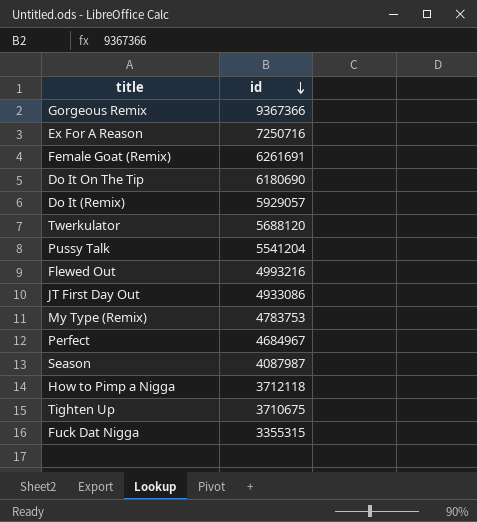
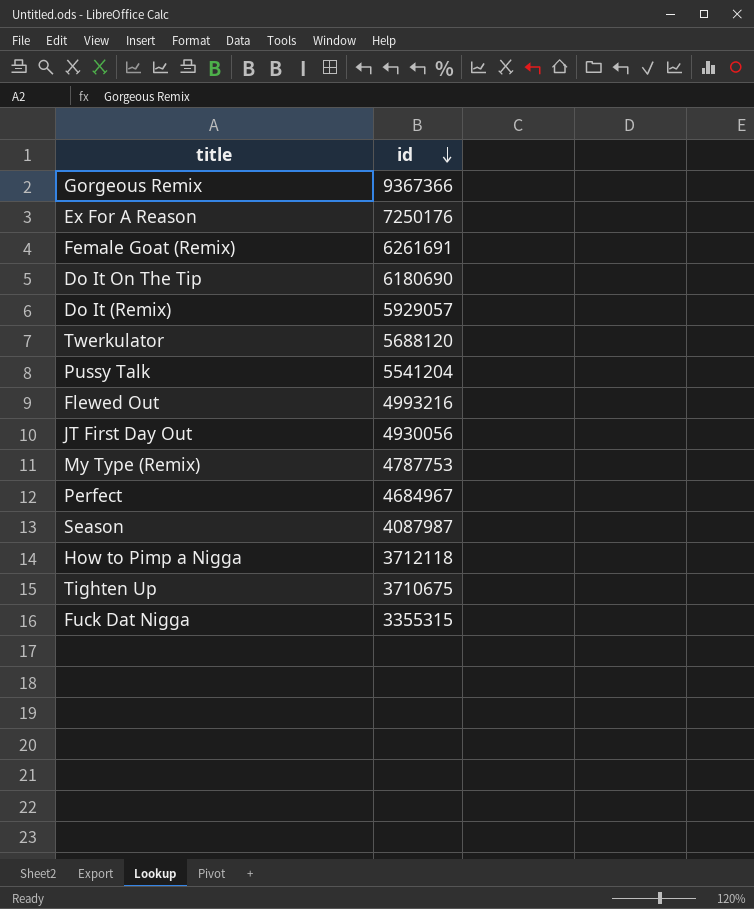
Ex For A Reason | id: 7250716 -> 7250176
JT First Day Out | id: 4933086 -> 4930056
My Type (Remix) | id: 4783753 -> 4787753

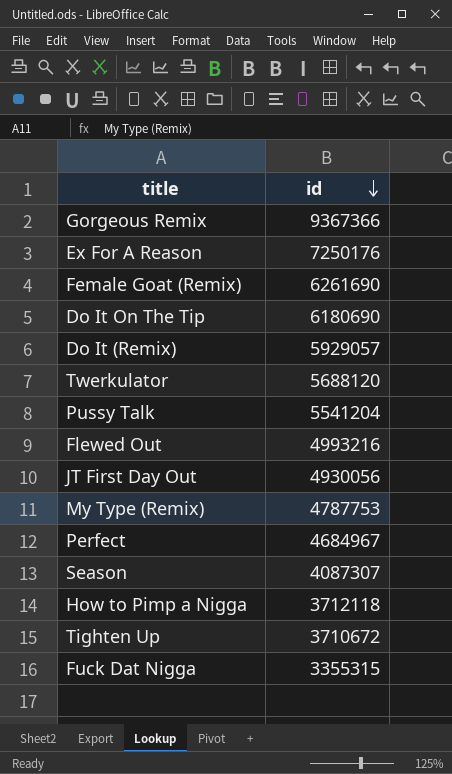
Female Goat (Remix) | id: 6261691 -> 6261690
Season | id: 4087987 -> 4087307
Tighten Up | id: 3710675 -> 3710672

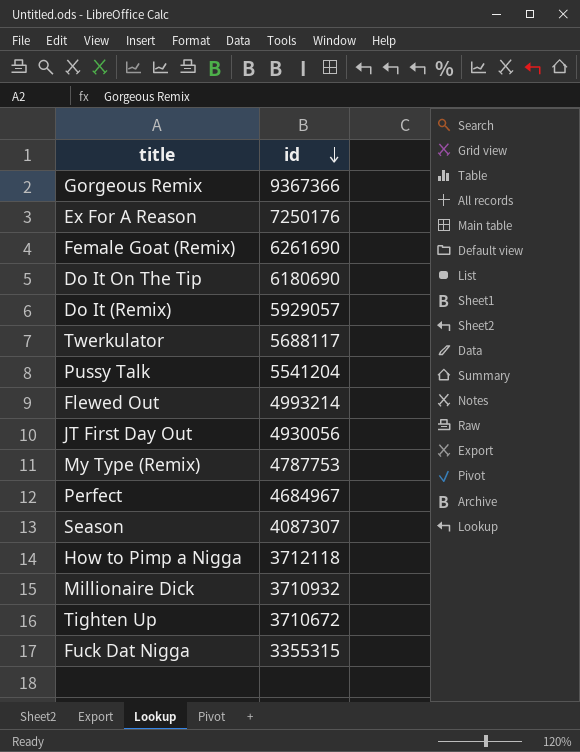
Twerkulator | id: 5688120 -> 5688117
Flewed Out | id: 4993216 -> 4993214
row Millionaire Dick: none -> 3710932

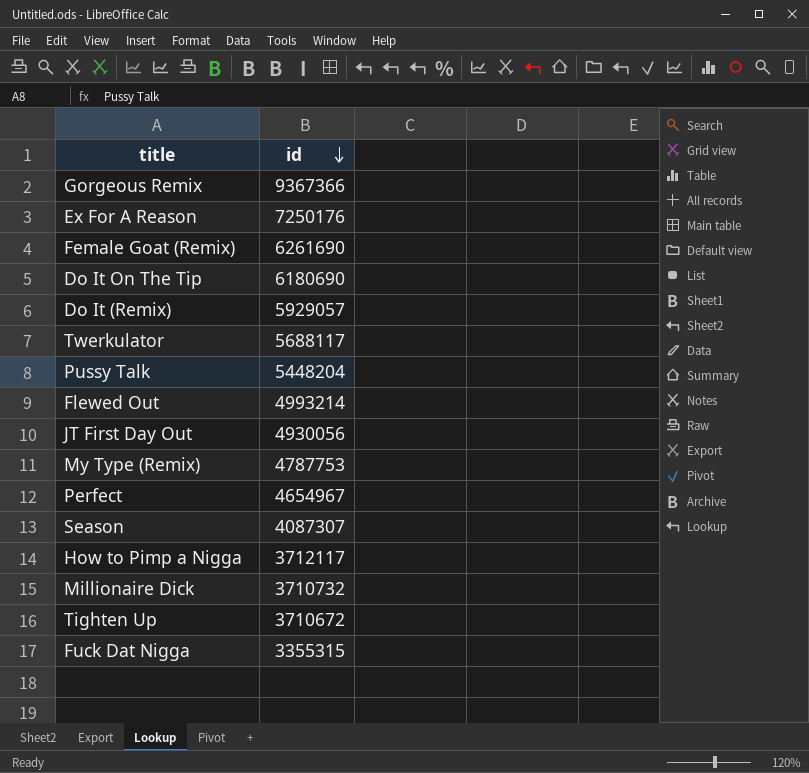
Pussy Talk | id: 5541204 -> 5448204
Perfect | id: 4684967 -> 4654967
How to Pimp a Nigga | id: 3712118 -> 3712117
Millionaire Dick | id: 3710932 -> 3710732

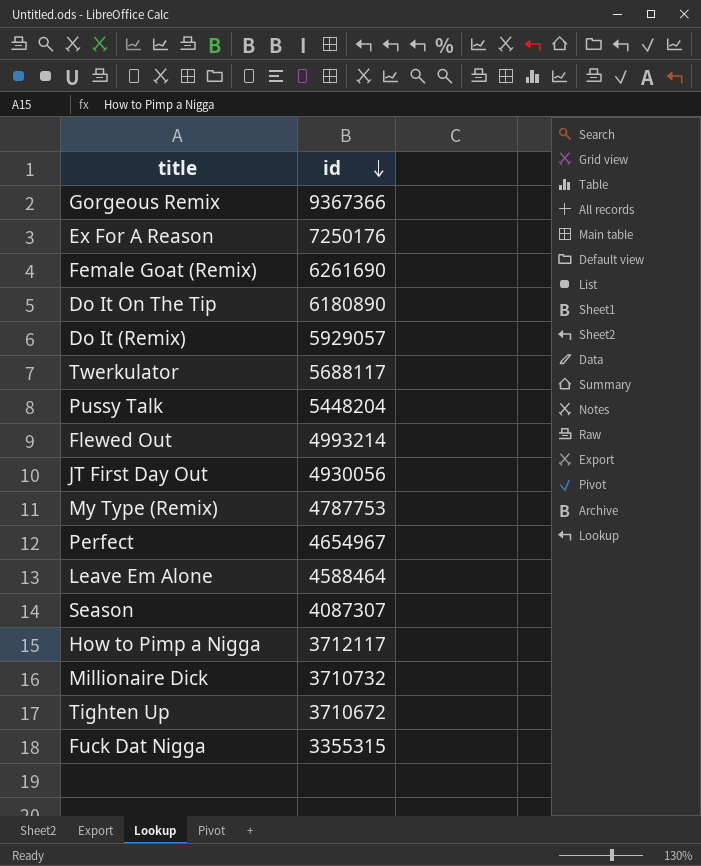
Do It On The Tip | id: 6180690 -> 6180890
row Leave Em Alone: none -> 4588464

